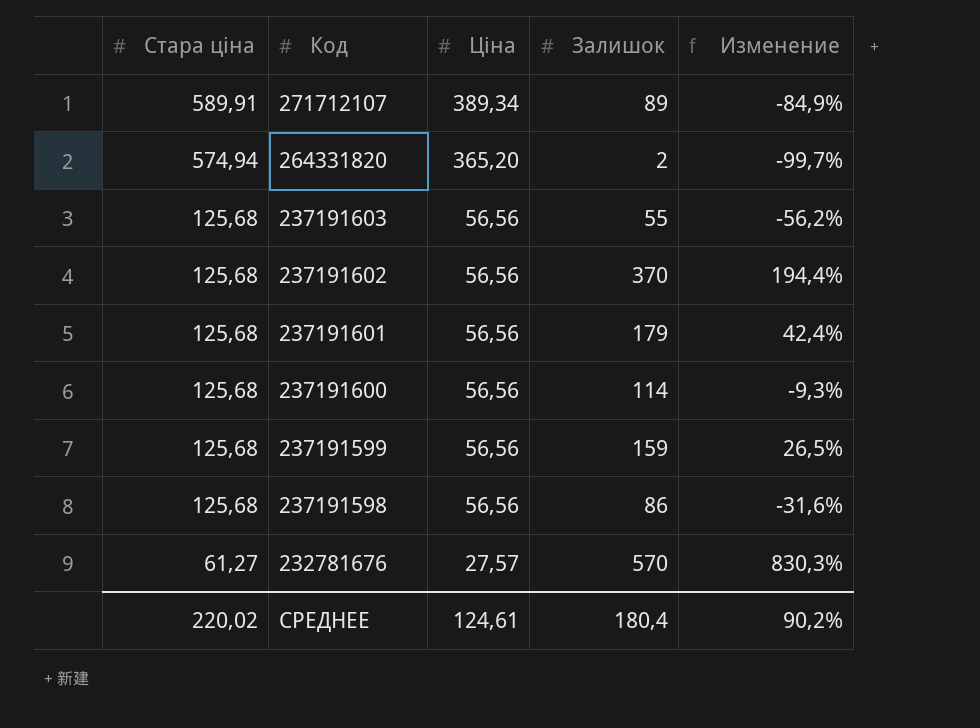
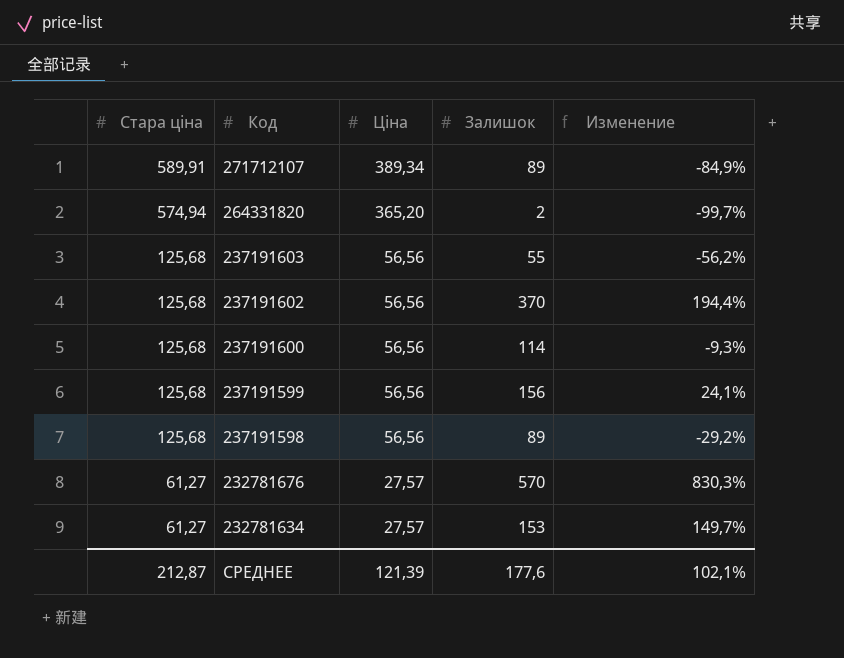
row 237191601: 125,68 | 56,56 | 179 | 42,4% -> none
237191599 | Залишок: 159 -> 156
237191599 | Изменение: 26,5% -> 24,1%
237191598 | Залишок: 86 -> 89
237191598 | Изменение: -31,6% -> -29,2%
row 232781634: none -> 61,27 | 27,57 | 153 | 149,7%
СРЕДНЕЕ | Стара ціна: 220,02 -> 212,87
СРЕДНЕЕ | Ціна: 124,61 -> 121,39
СРЕДНЕЕ | Залишок: 180,4 -> 177,6
СРЕДНЕЕ | Изменение: 90,2% -> 102,1%

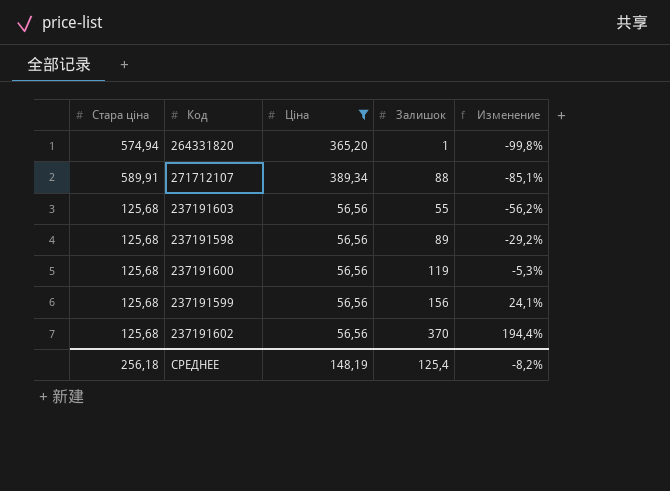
filter: none -> Ціна != 27,57
row order: Стара ціна descending -> Изменение ascending
264331820 | Залишок: 2 -> 1
264331820 | Изменение: -99,7% -> -99,8%
271712107 | Залишок: 89 -> 88
271712107 | Изменение: -84,9% -> -85,1%
237191600 | Залишок: 114 -> 119
237191600 | Изменение: -9,3% -> -5,3%
СРЕДНЕЕ | Стара ціна: 212,87 -> 256,18
СРЕДНЕЕ | Ціна: 121,39 -> 148,19
СРЕДНЕЕ | Залишок: 177,6 -> 125,4
СРЕДНЕЕ | Изменение: 102,1% -> -8,2%

